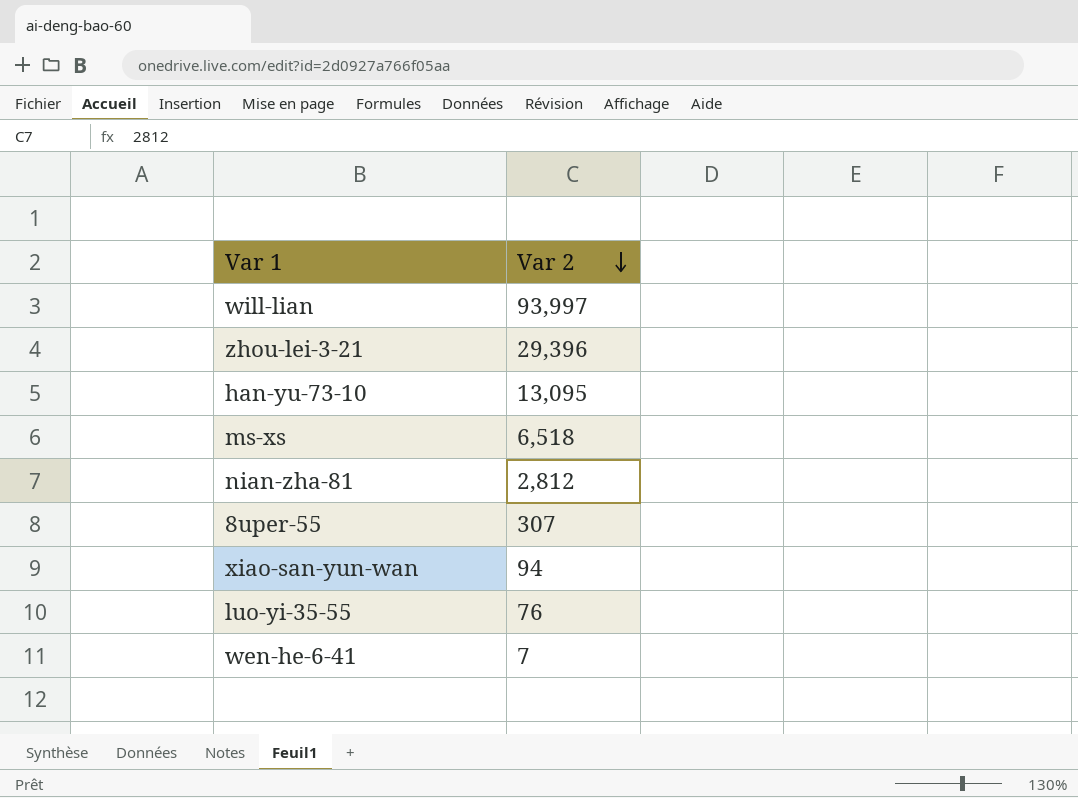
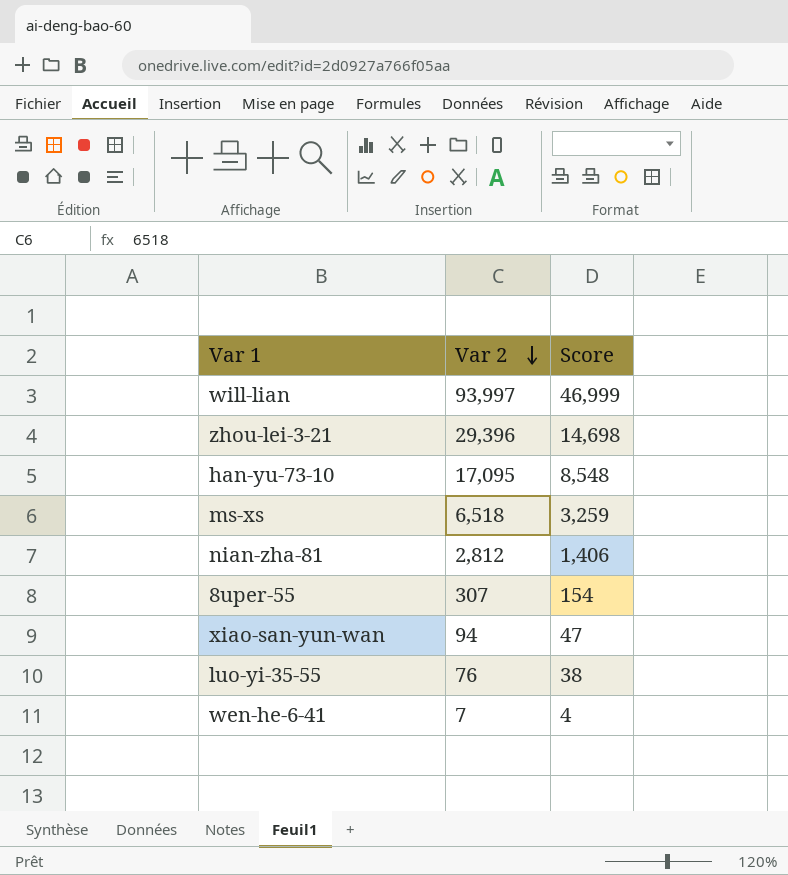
column Score | formula: none -> [Var 2] * 0.5
han-yu-73-10 | Var 2: 13,095 -> 17,095

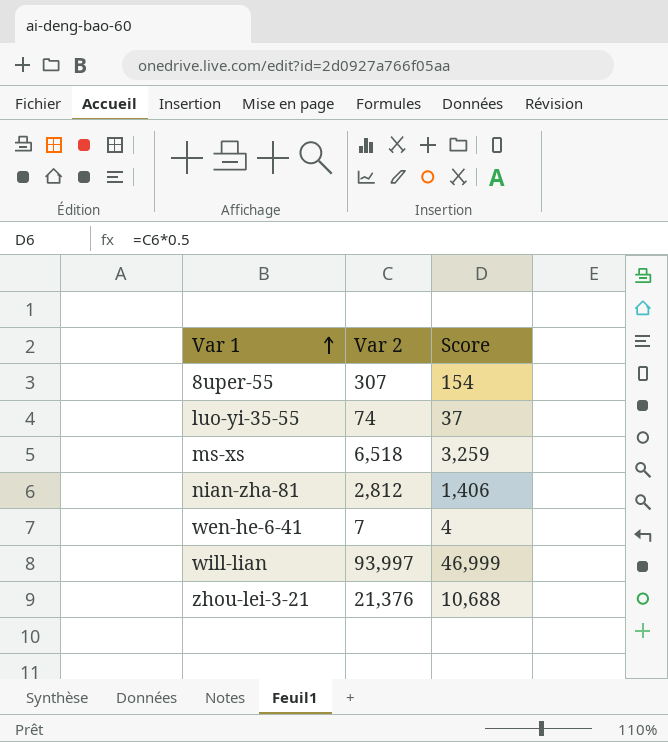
row order: Var 2 descending -> Var 1 ascending
row han-yu-73-10: 17,095 | 8,548 -> none
row xiao-san-yun-wan: 94 | 47 -> none
luo-yi-35-55 | Var 2: 76 -> 74
luo-yi-35-55 | Score: 38 -> 37
zhou-lei-3-21 | Var 2: 29,396 -> 21,376
zhou-lei-3-21 | Score: 14,698 -> 10,688

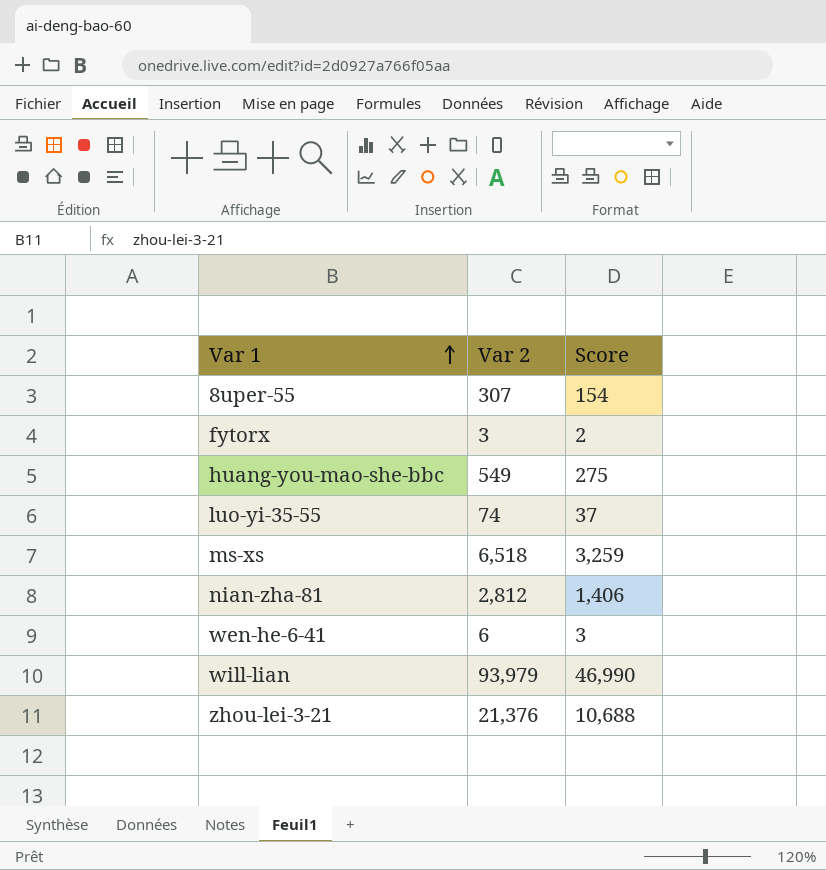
row fytorx: none -> 3 | 2
row huang-you-mao-she-bbc: none -> 549 | 275
wen-he-6-41 | Var 2: 7 -> 6
wen-he-6-41 | Score: 4 -> 3
will-lian | Var 2: 93,997 -> 93,979
will-lian | Score: 46,999 -> 46,990

